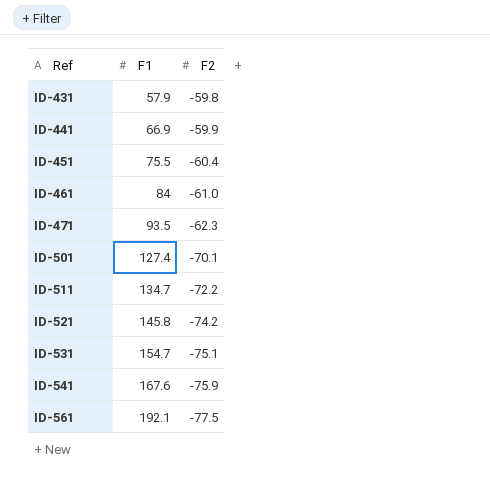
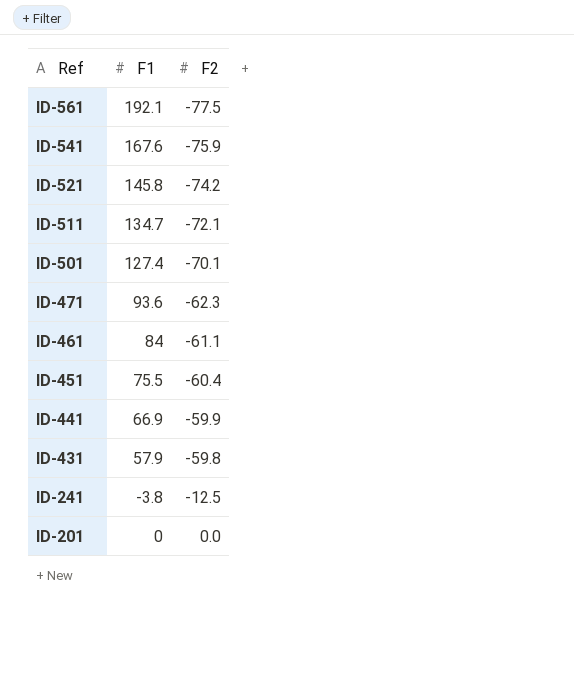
row order: Ref ascending -> Ref descending
row ID-531: 154.7 | -75.1 -> none
ID-511 | F2: -72.2 -> -72.1
ID-471 | F1: 93.5 -> 93.6
ID-461 | F2: -61.0 -> -61.1
row ID-241: none -> -3.8 | -12.5
row ID-201: none -> 0 | 0.0

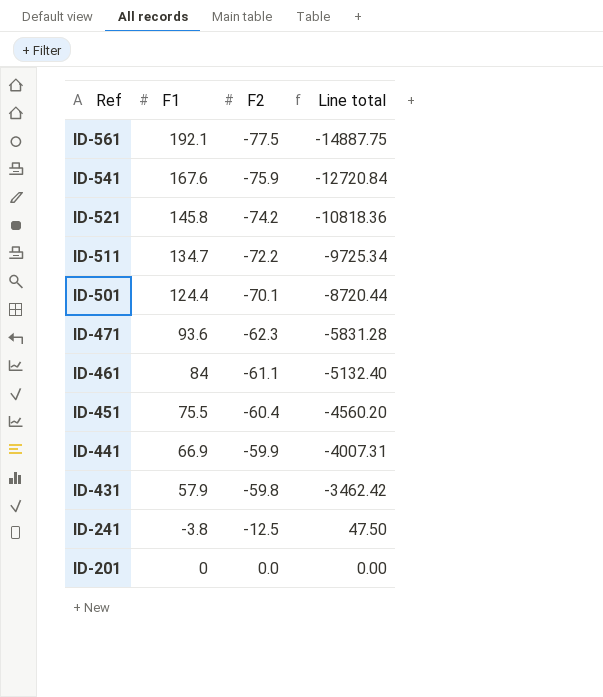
column Line total | formula: none -> [F1] * [F2]
ID-511 | F2: -72.1 -> -72.2
ID-501 | F1: 127.4 -> 124.4

